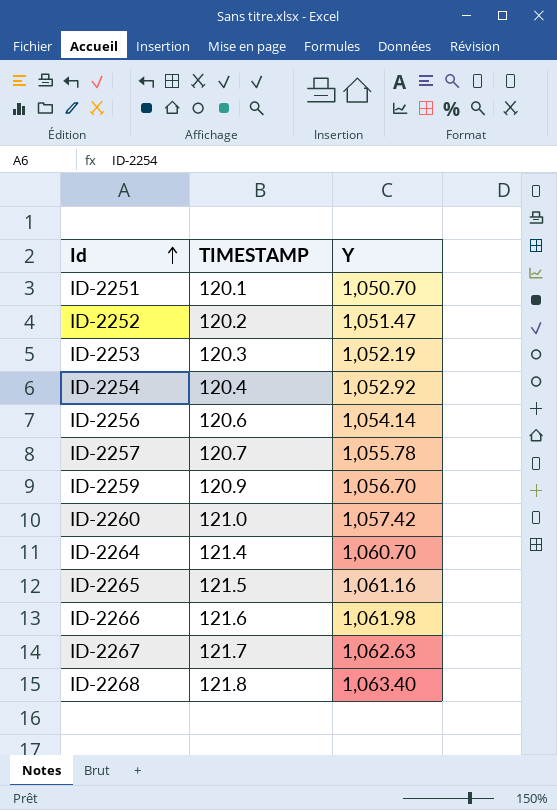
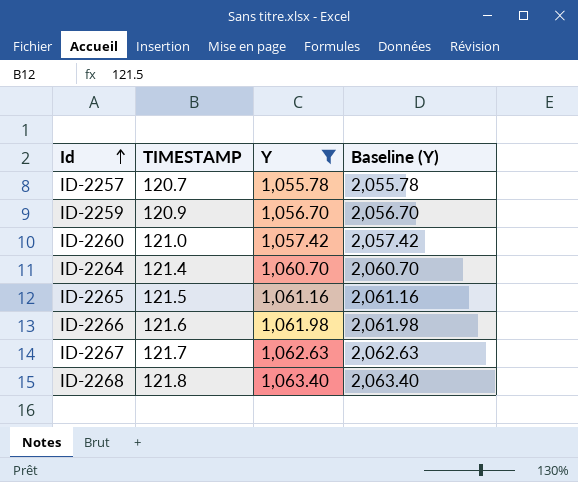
filter: none -> Y >= 1,055.78
column Baseline (Y) | formula: none -> [Y] + 1000

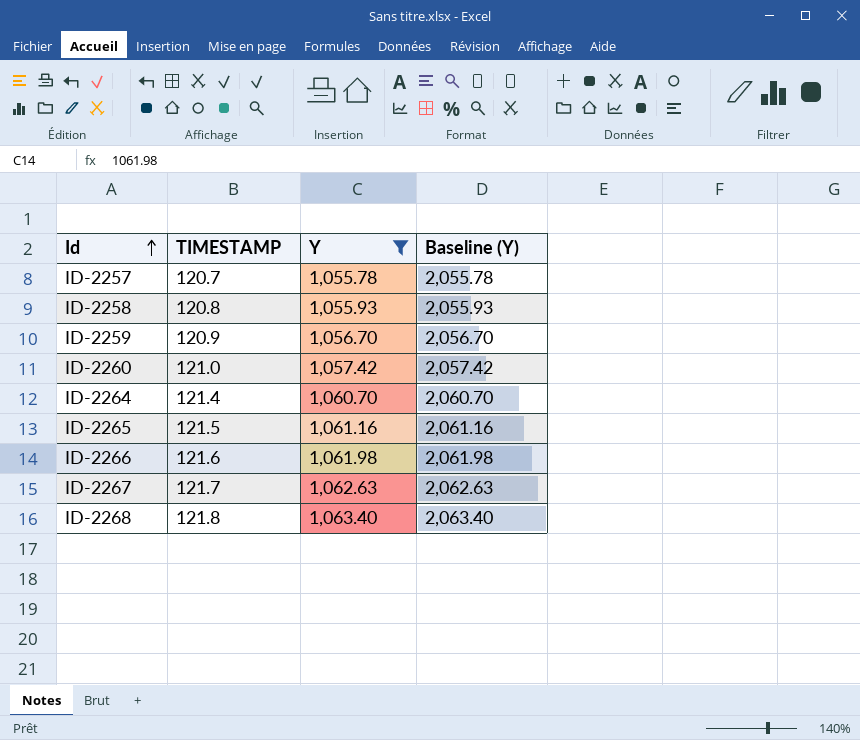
row ID-2258: none -> 120.8 | 1,055.93 | 2,055.93

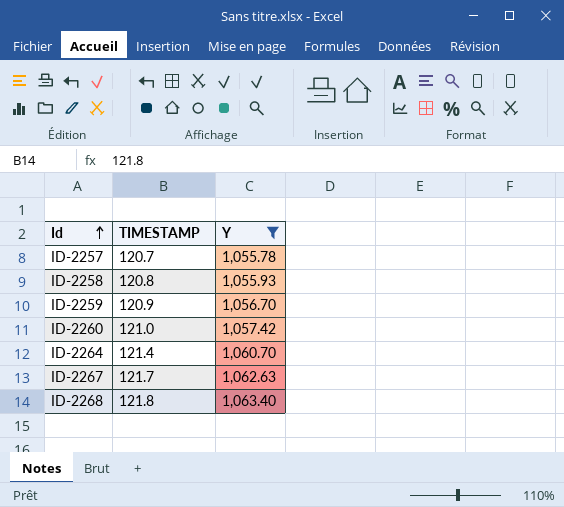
column Baseline (Y) | formula: [Y] + 1000 -> none
row ID-2265: 121.5 | 1,061.16 | 2,061.16 -> none
row ID-2266: 121.6 | 1,061.98 | 2,061.98 -> none

